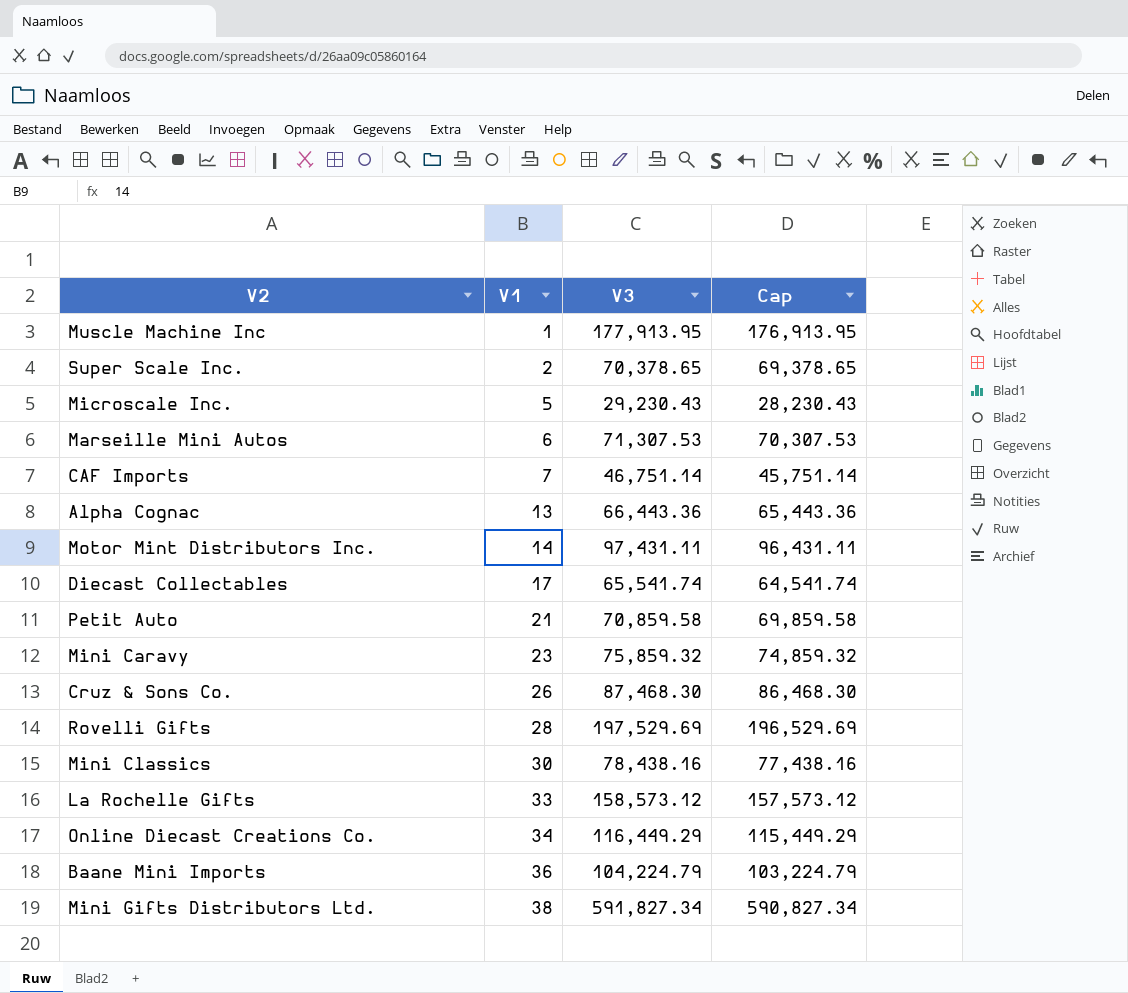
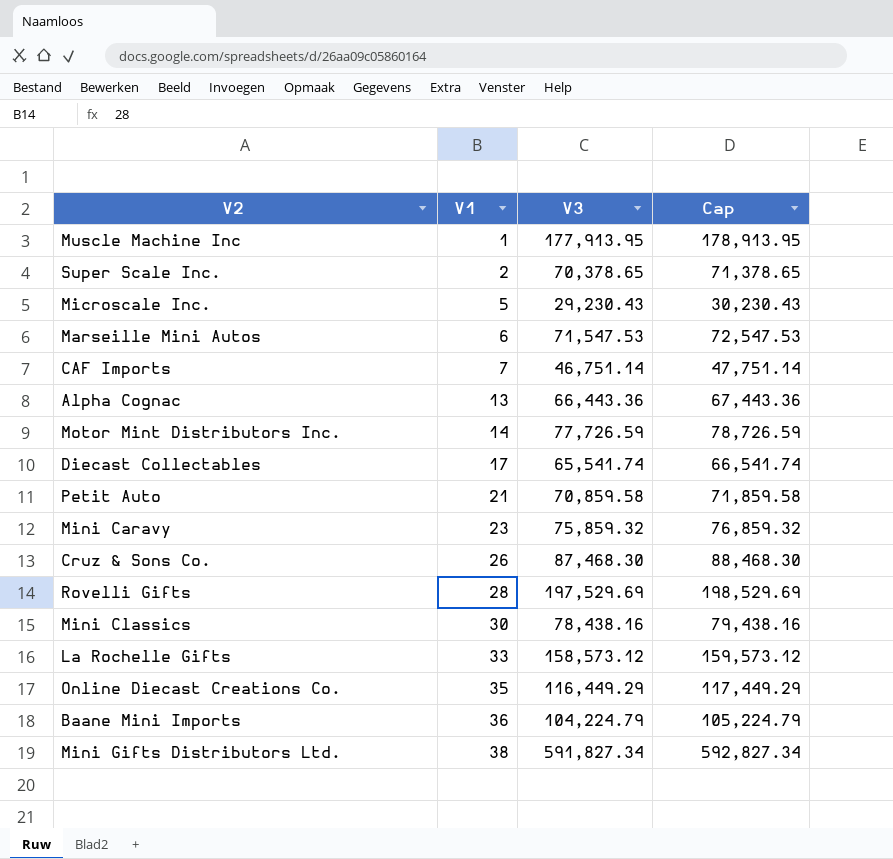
column Cap | formula: [V3] - 1000 -> [V3] + 1000
Marseille Mini Autos | V3: 71,307.53 -> 71,547.53
Motor Mint Distributors Inc. | V3: 97,431.11 -> 77,726.59
Online Diecast Creations Co. | V1: 34 -> 35

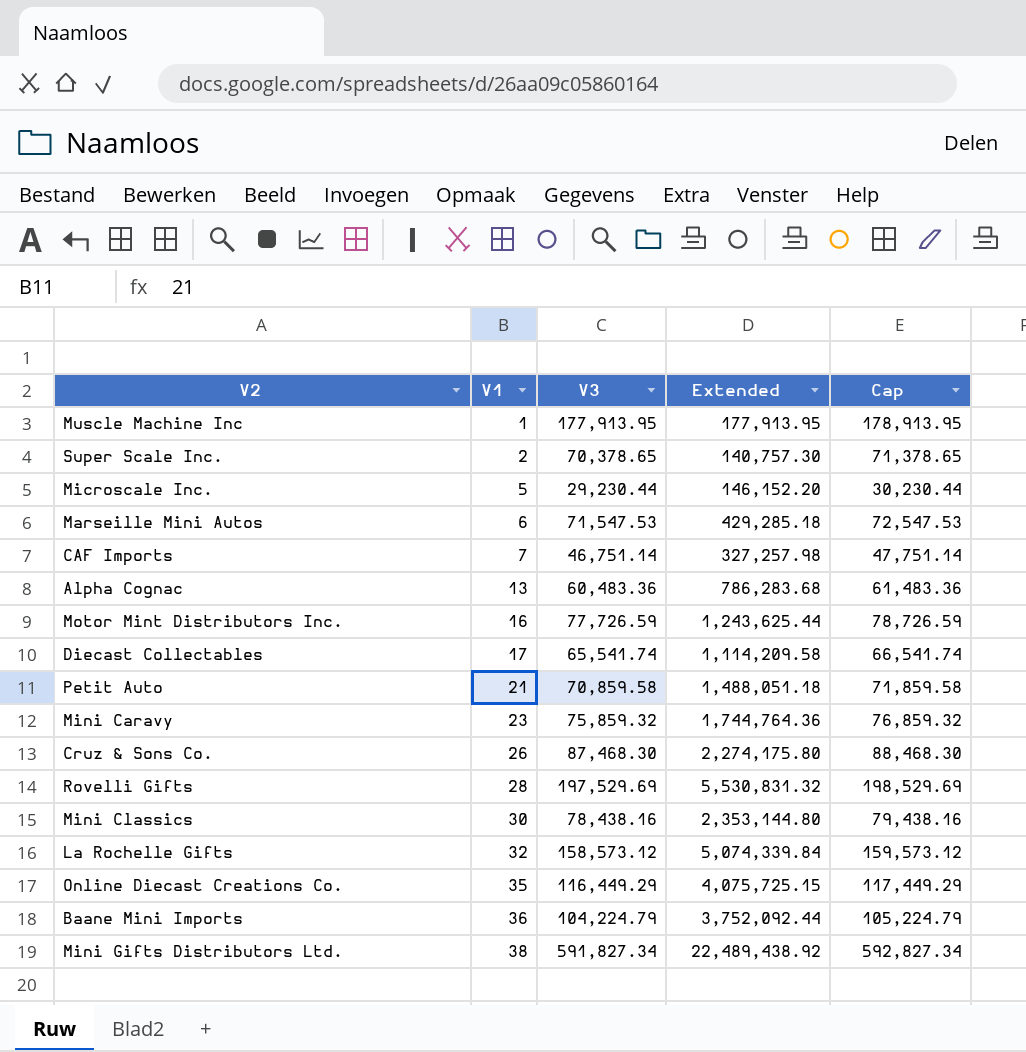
column Extended | formula: none -> [V1] * [V3]
Microscale Inc. | V3: 29,230.43 -> 29,230.44
Microscale Inc. | Cap: 30,230.43 -> 30,230.44
Alpha Cognac | V3: 66,443.36 -> 60,483.36
Alpha Cognac | Cap: 67,443.36 -> 61,483.36
Motor Mint Distributors Inc. | V1: 14 -> 16
La Rochelle Gifts | V1: 33 -> 32

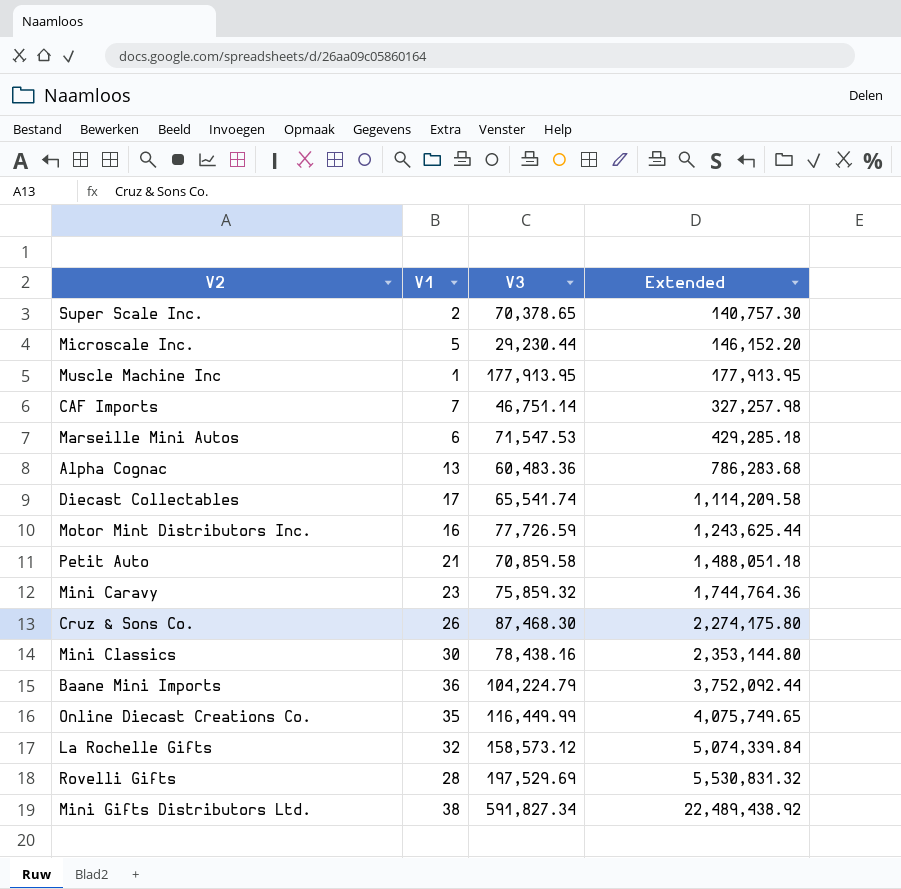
row order: V1 ascending -> Extended ascending
column Cap | formula: [V3] + 1000 -> none
Online Diecast Creations Co. | V3: 116,449.29 -> 116,449.99
Online Diecast Creations Co. | Extended: 4,075,725.15 -> 4,075,749.65

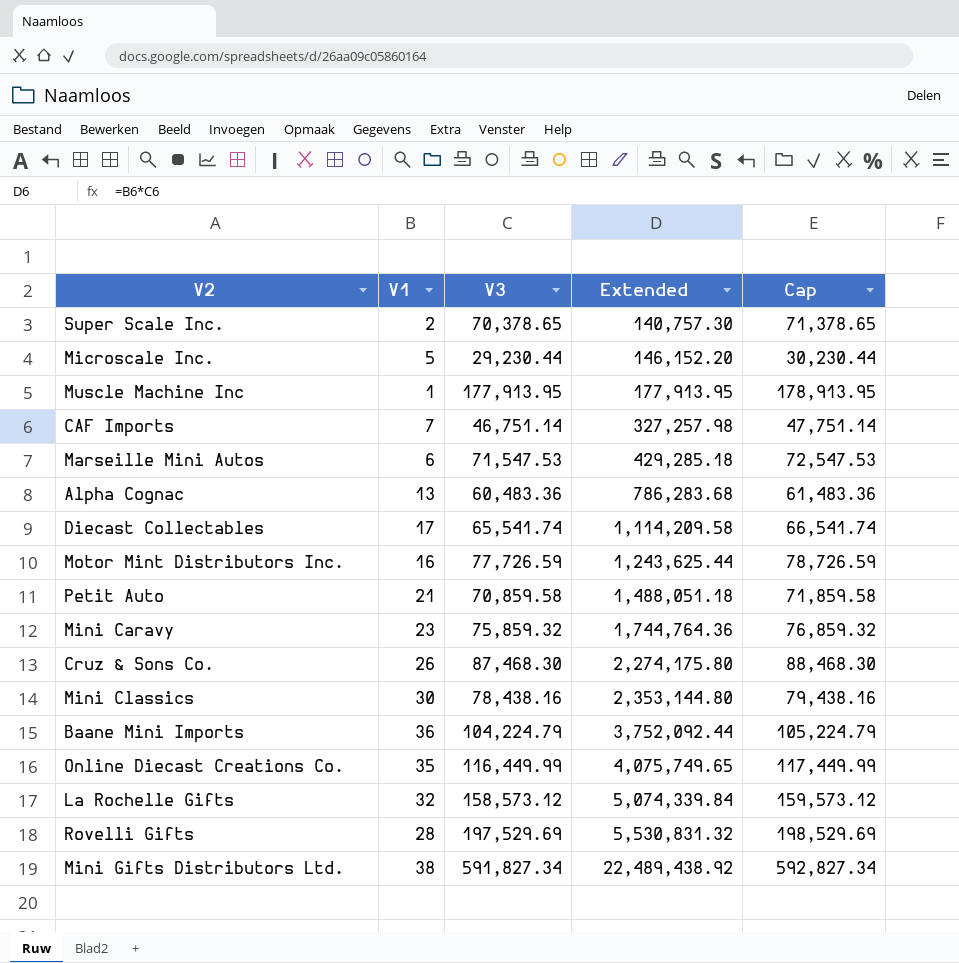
column Cap | formula: none -> [V3] + 1000

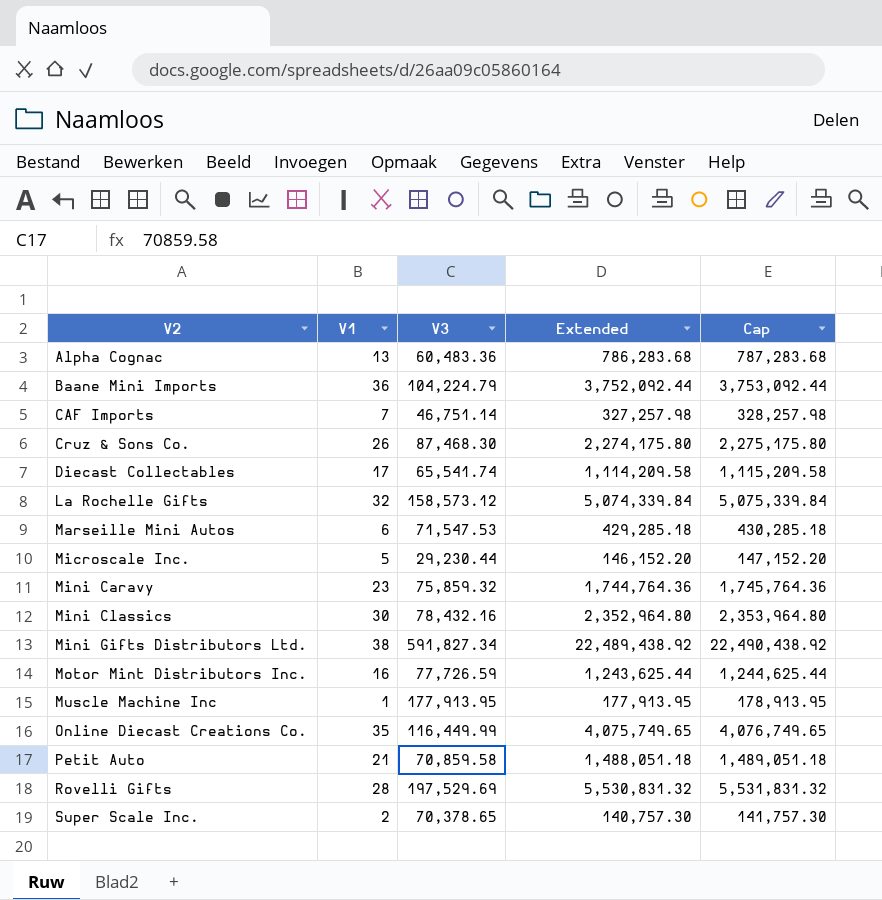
row order: Extended ascending -> V2 ascending
column Cap | formula: [V3] + 1000 -> [Extended] + 1000
Mini Classics | V3: 78,438.16 -> 78,432.16
Mini Classics | Extended: 2,353,144.80 -> 2,352,964.80

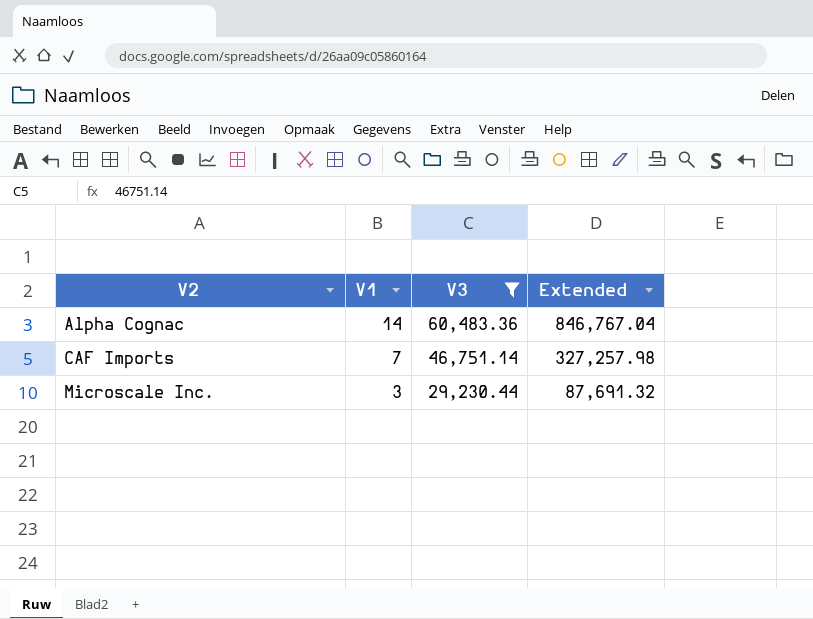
filter: none -> V3 <= 60,483.36
column Cap | formula: [Extended] + 1000 -> none
Alpha Cognac | V1: 13 -> 14
Alpha Cognac | Extended: 786,283.68 -> 846,767.04
Microscale Inc. | V1: 5 -> 3
Microscale Inc. | Extended: 146,152.20 -> 87,691.32

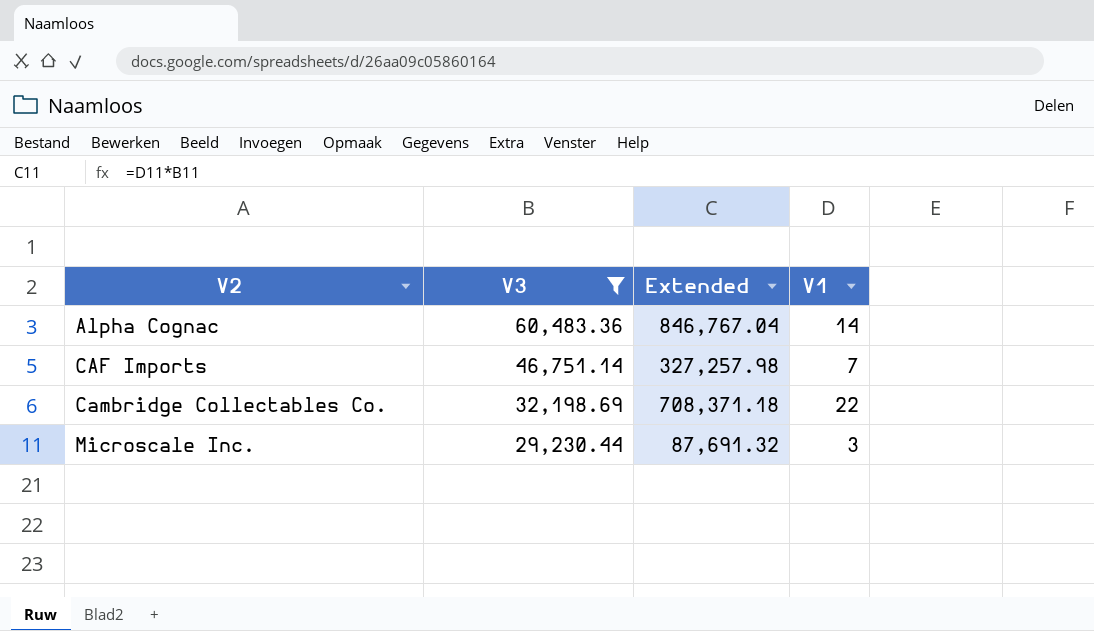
column V1 | position: 2 -> 4
row Cambridge Collectables Co.: none -> 32,198.69 | 708,371.18 | 22

